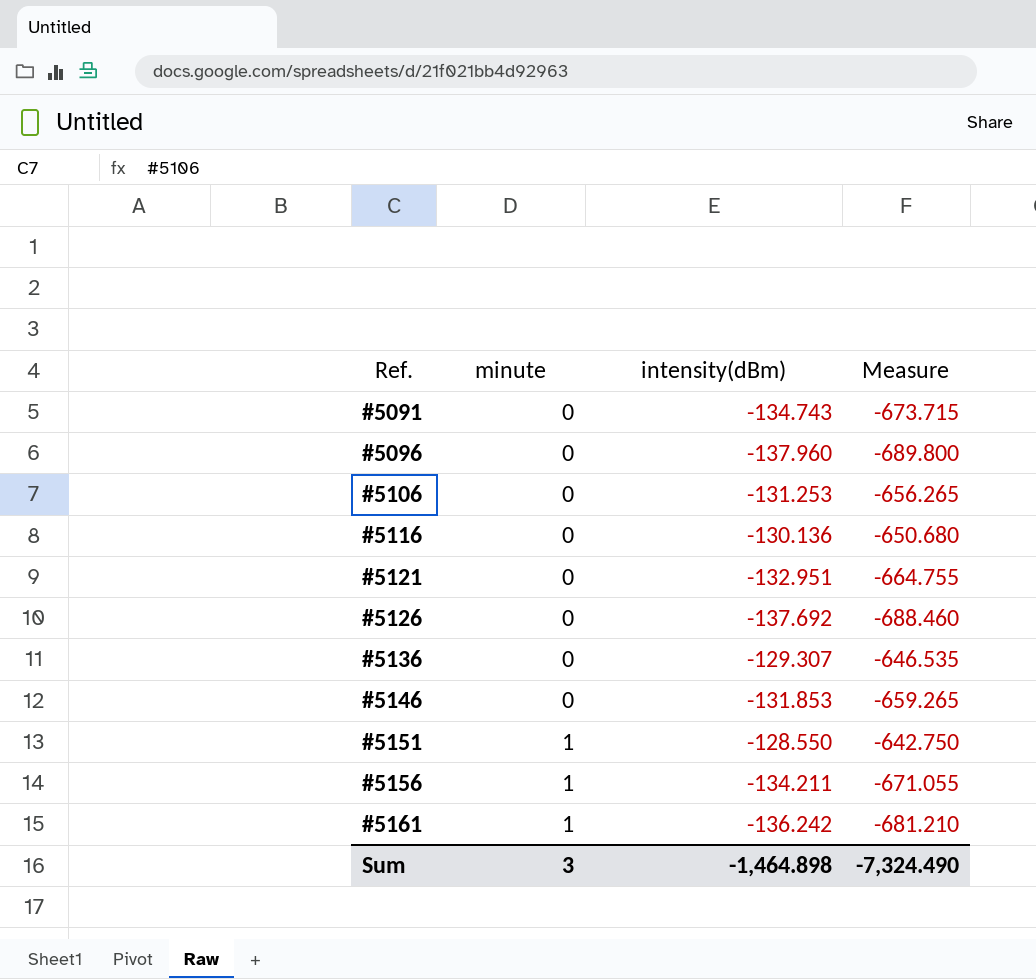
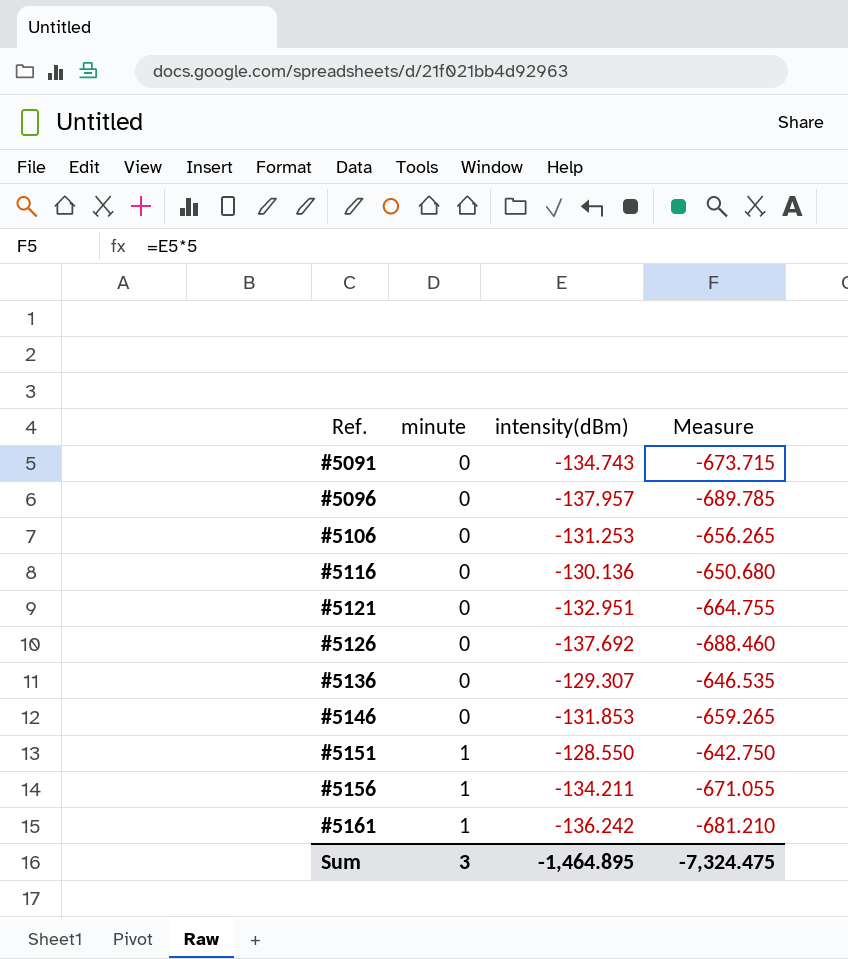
#5096 | intensity(dBm): -137.960 -> -137.957
#5096 | Measure: -689.800 -> -689.785
Sum | intensity(dBm): -1,464.898 -> -1,464.895
Sum | Measure: -7,324.490 -> -7,324.475

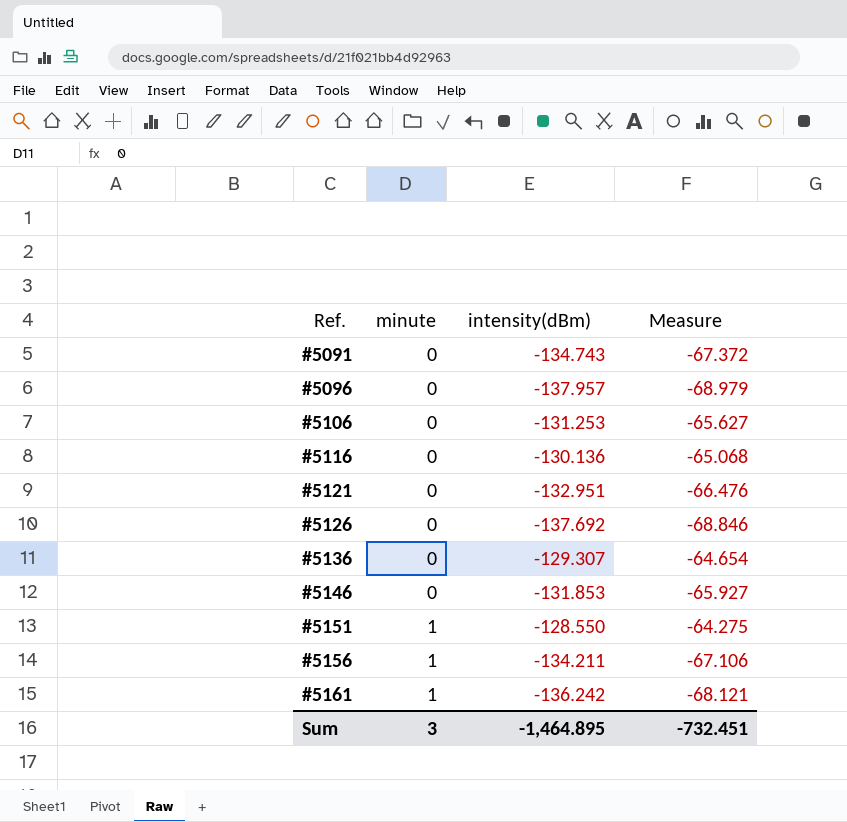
column Measure | formula: [intensity(dBm)] * 5 -> [intensity(dBm)] * 0.5
Sum | Measure: -7,324.475 -> -732.451

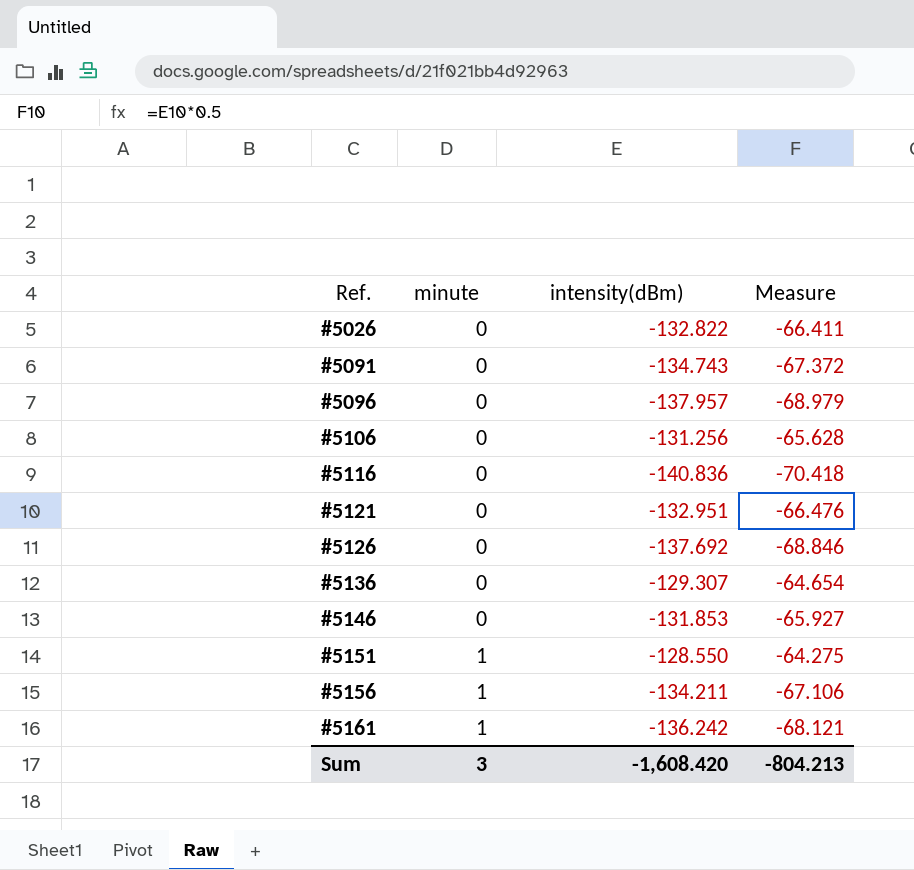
row #5026: none -> 0 | -132.822 | -66.411
#5106 | intensity(dBm): -131.253 -> -131.256
#5106 | Measure: -65.627 -> -65.628
#5116 | intensity(dBm): -130.136 -> -140.836
#5116 | Measure: -65.068 -> -70.418
Sum | intensity(dBm): -1,464.895 -> -1,608.420
Sum | Measure: -732.451 -> -804.213

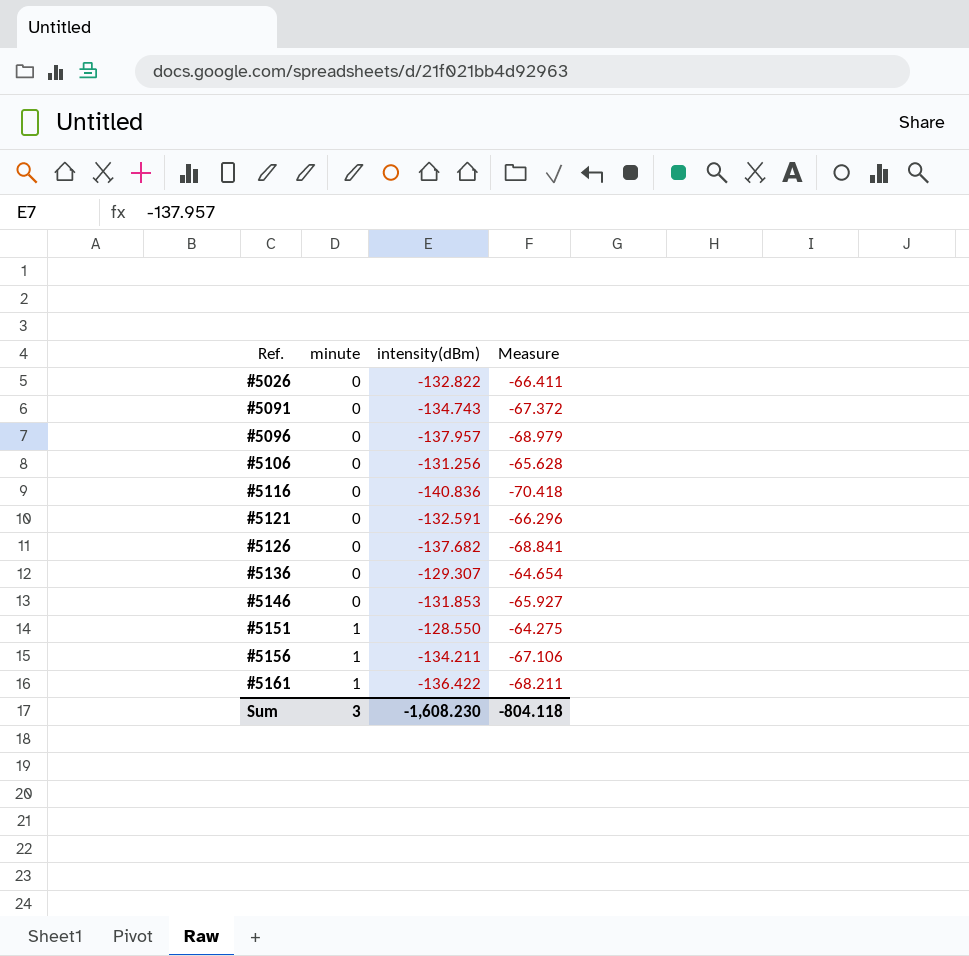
#5121 | intensity(dBm): -132.951 -> -132.591
#5121 | Measure: -66.476 -> -66.296
#5126 | intensity(dBm): -137.692 -> -137.682
#5126 | Measure: -68.846 -> -68.841
#5161 | intensity(dBm): -136.242 -> -136.422
#5161 | Measure: -68.121 -> -68.211
Sum | intensity(dBm): -1,608.420 -> -1,608.230
Sum | Measure: -804.213 -> -804.118

